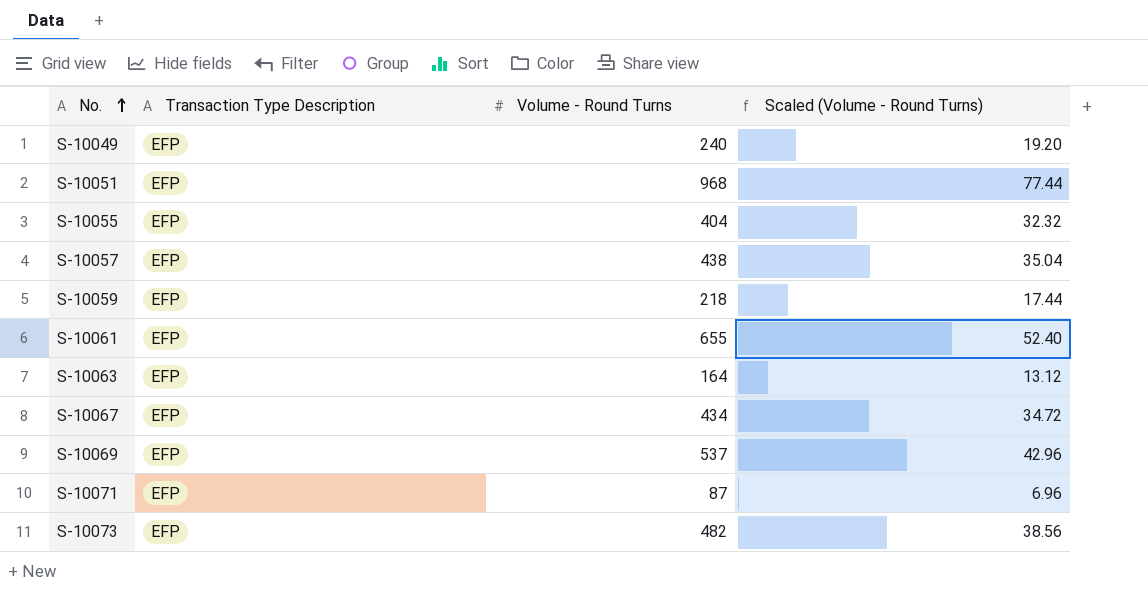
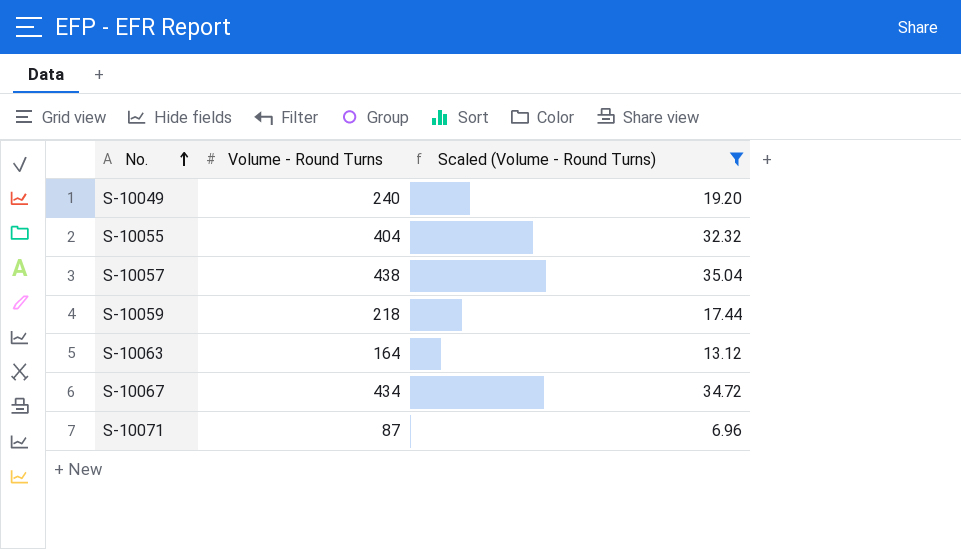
filter: none -> Scaled (Volume - Round Turns) <= 35.04
column Transaction Type Description | position: 2 -> none

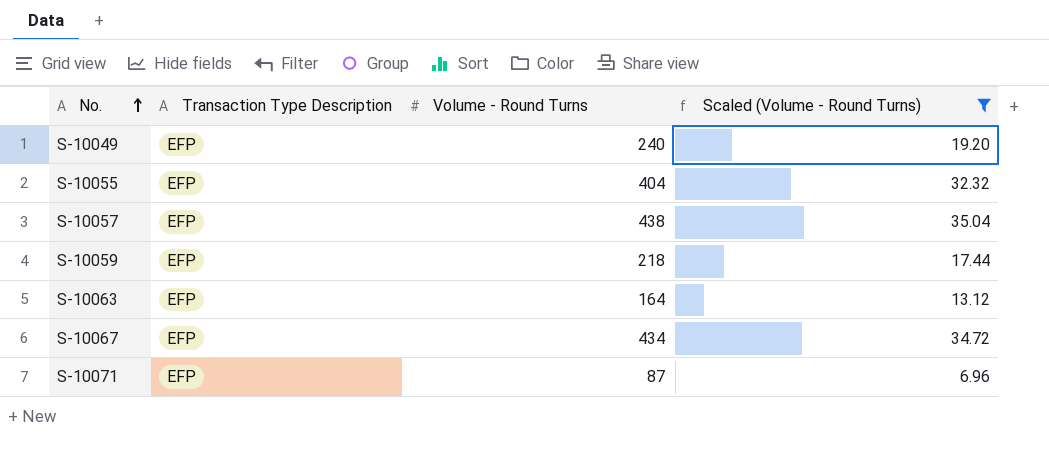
column Transaction Type Description | position: none -> 2

